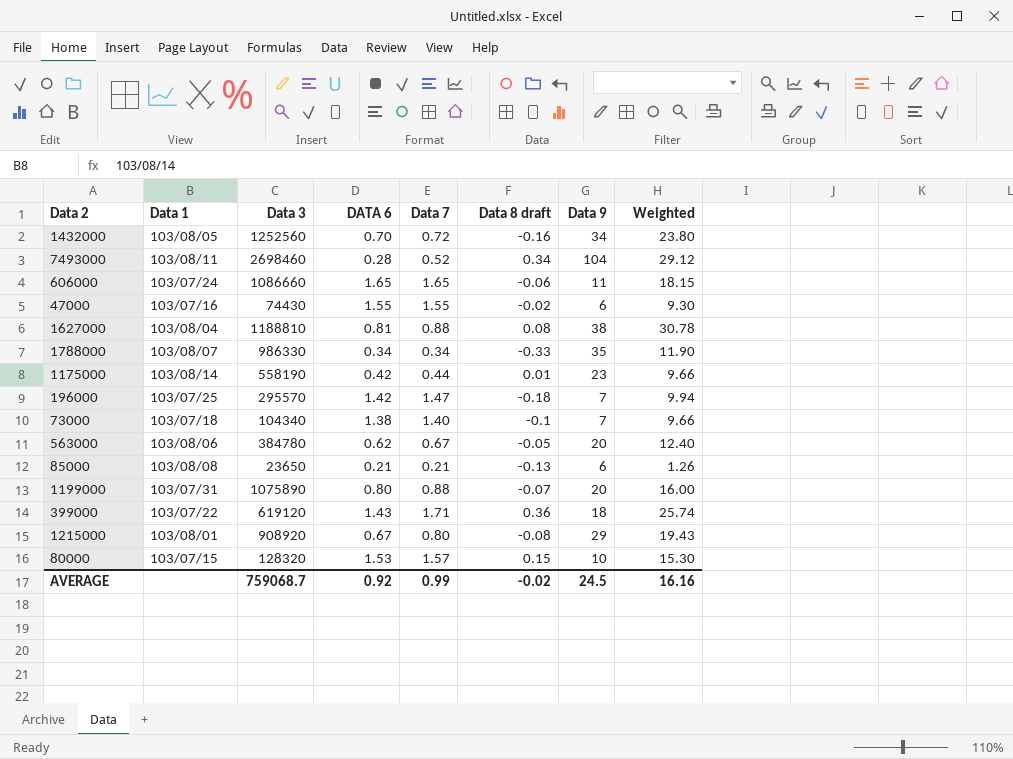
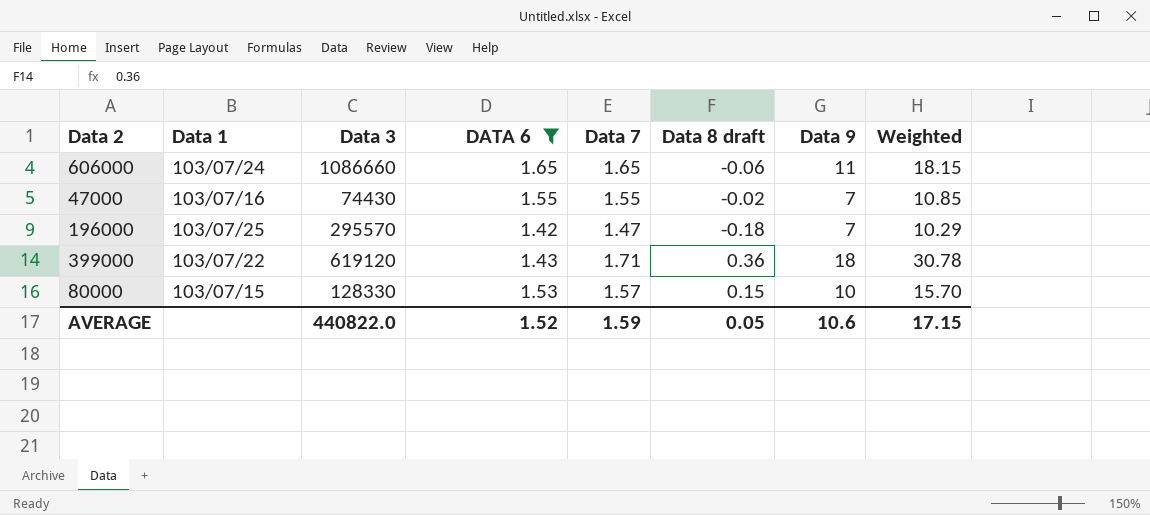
filter: none -> DATA 6 >= 1.42
column Weighted | formula: [DATA 6] * [Data 9] -> [Data 7] * [Data 9]
47000 | Data 9: 6 -> 7
80000 | Data 3: 128320 -> 128330
AVERAGE | Data 3: 759068.7 -> 440822.0
AVERAGE | DATA 6: 0.92 -> 1.52
AVERAGE | Data 7: 0.99 -> 1.59
AVERAGE | Data 8 draft: -0.02 -> 0.05
AVERAGE | Data 9: 24.5 -> 10.6
AVERAGE | Weighted: 16.16 -> 17.15

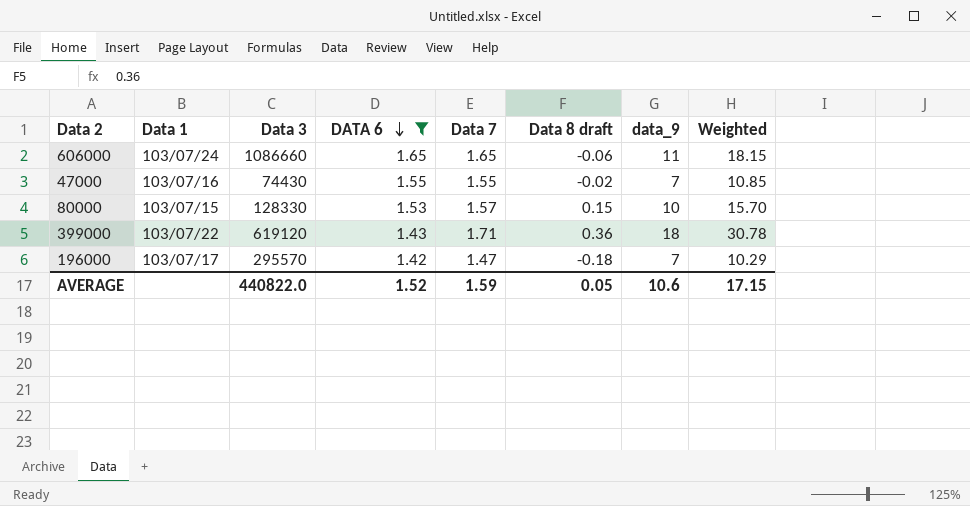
row order: none -> DATA 6 descending
column name: Data 9 -> data_9
196000 | Data 1: 103/07/25 -> 103/07/17

